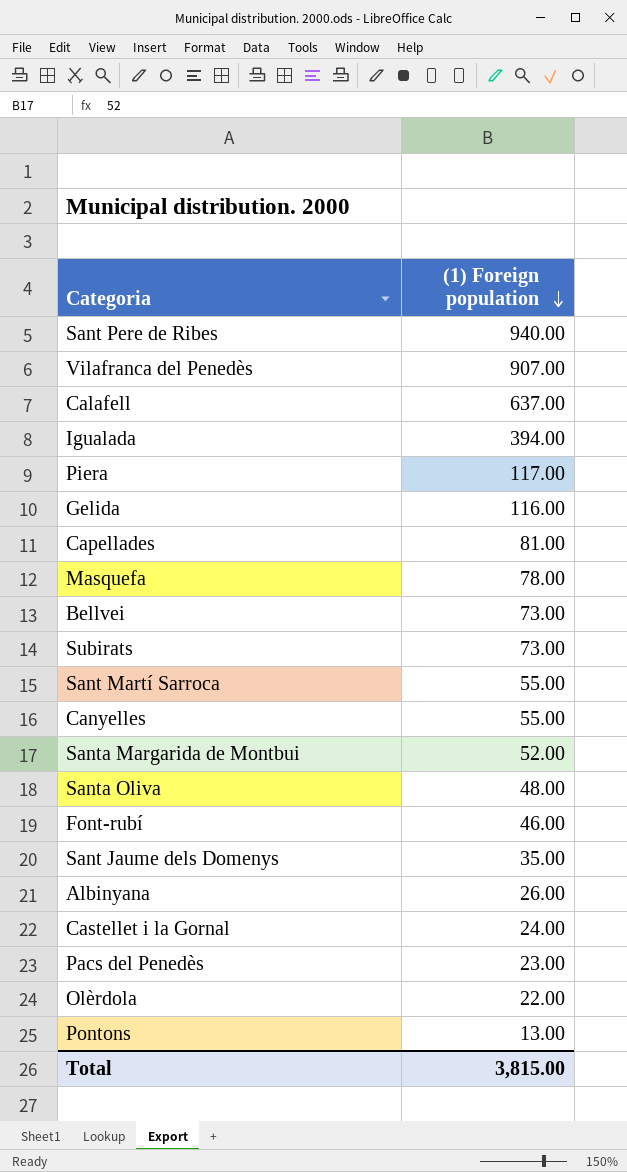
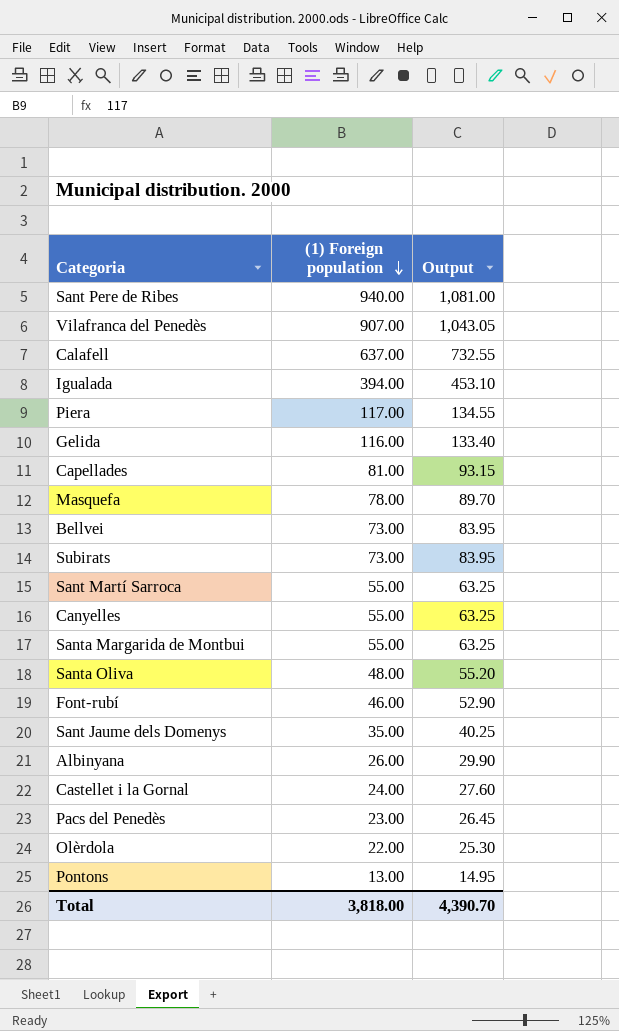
column Output | formula: none -> [(1) Foreign population] * 1.15
Santa Margarida de Montbui | (1) Foreign population: 52.00 -> 55.00
Total | (1) Foreign population: 3,815.00 -> 3,818.00

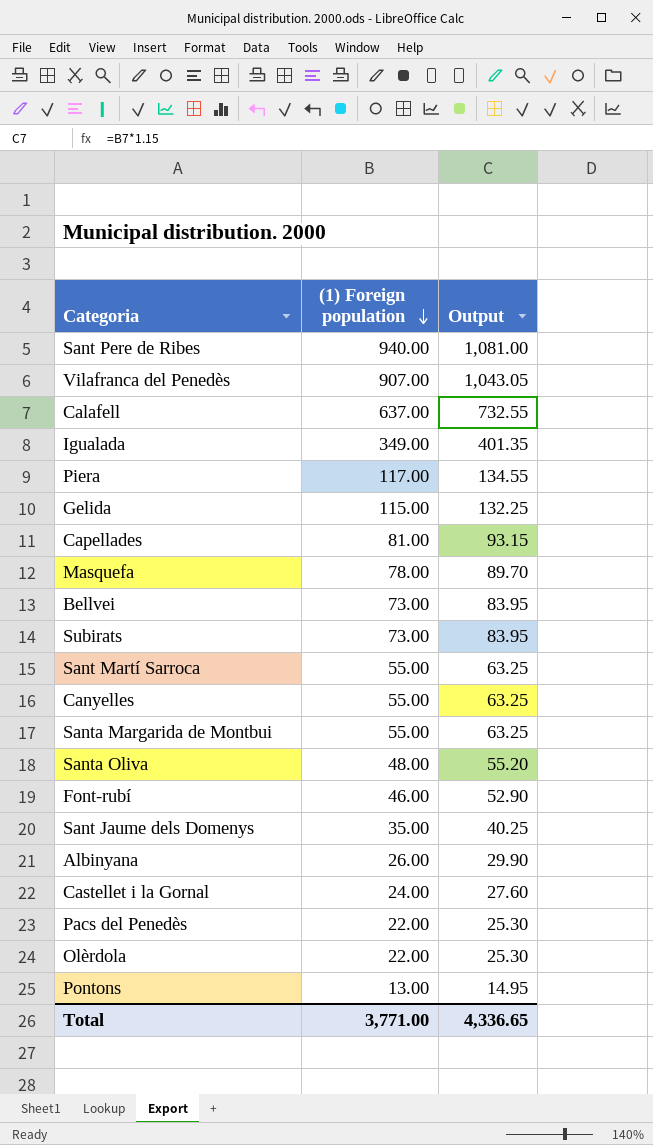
Igualada | (1) Foreign population: 394.00 -> 349.00
Igualada | Output: 453.10 -> 401.35
Gelida | (1) Foreign population: 116.00 -> 115.00
Gelida | Output: 133.40 -> 132.25
Pacs del Penedès | (1) Foreign population: 23.00 -> 22.00
Pacs del Penedès | Output: 26.45 -> 25.30
Total | (1) Foreign population: 3,818.00 -> 3,771.00
Total | Output: 4,390.70 -> 4,336.65

